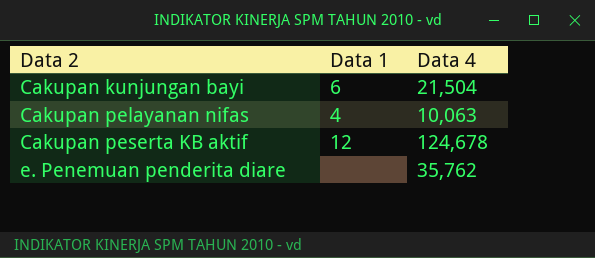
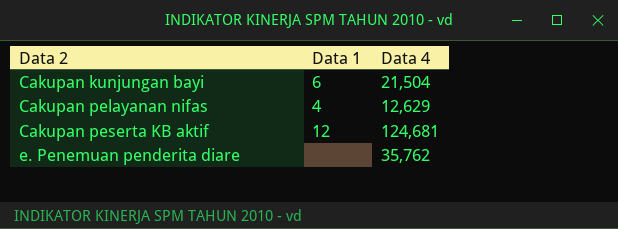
Cakupan pelayanan nifas | Data 4: 10,063 -> 12,629
Cakupan peserta KB aktif | Data 4: 124,678 -> 124,681

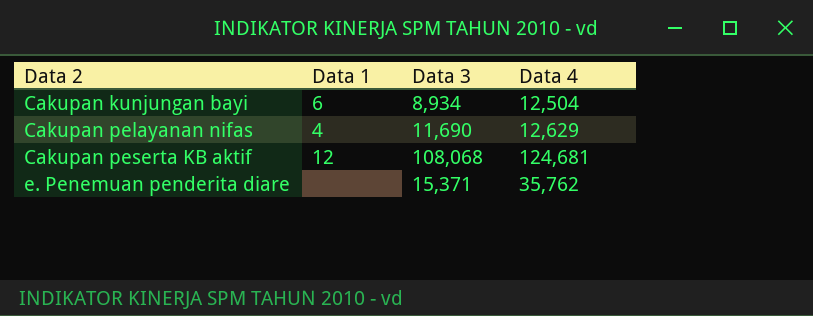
column Data 3 | position: none -> 3
Cakupan kunjungan bayi | Data 4: 21,504 -> 12,504

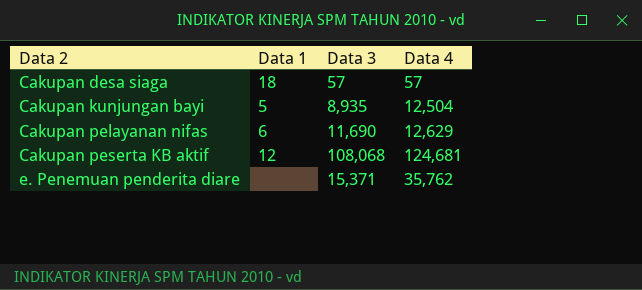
row Cakupan desa siaga: none -> 18 | 57 | 57
Cakupan kunjungan bayi | Data 1: 6 -> 5
Cakupan kunjungan bayi | Data 3: 8,934 -> 8,935
Cakupan pelayanan nifas | Data 1: 4 -> 6

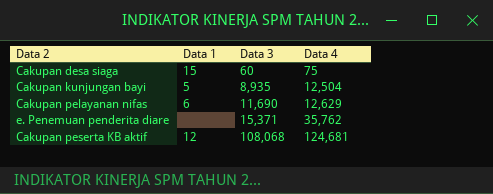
row order: Data 2 ascending -> Data 3 ascending
Cakupan desa siaga | Data 1: 18 -> 15
Cakupan desa siaga | Data 3: 57 -> 60
Cakupan desa siaga | Data 4: 57 -> 75

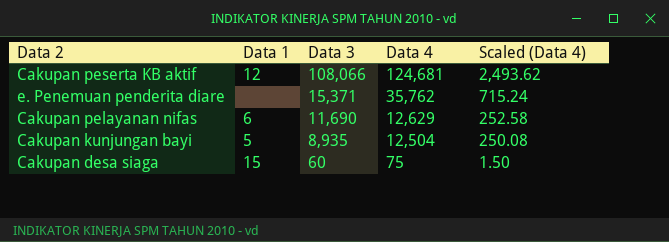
row order: Data 3 ascending -> Data 3 descending
column Scaled (Data 4) | formula: none -> [Data 4] * 0.02
Cakupan peserta KB aktif | Data 3: 108,068 -> 108,066

